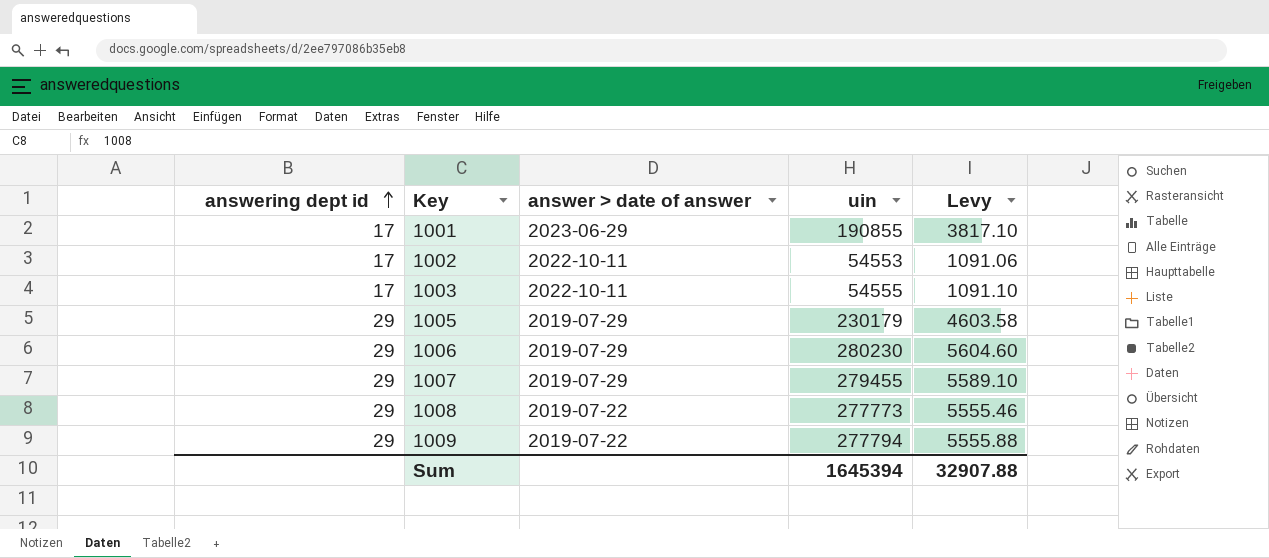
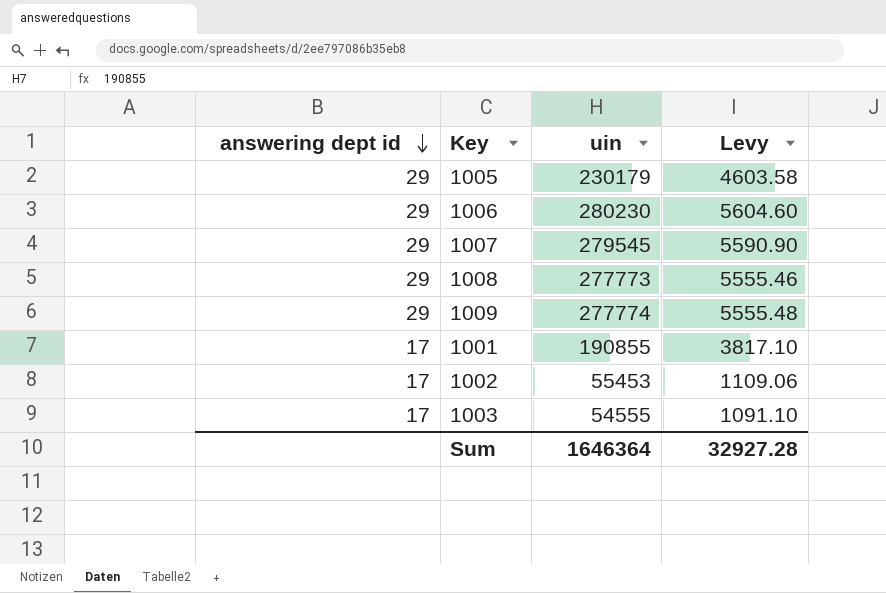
row order: answering dept id ascending -> answering dept id descending
column answer > date of answer | position: 3 -> none
1007 | uin: 279455 -> 279545
1007 | Levy: 5589.10 -> 5590.90
1009 | uin: 277794 -> 277774
1009 | Levy: 5555.88 -> 5555.48
1002 | uin: 54553 -> 55453
1002 | Levy: 1091.06 -> 1109.06
Sum | uin: 1645394 -> 1646364
Sum | Levy: 32907.88 -> 32927.28

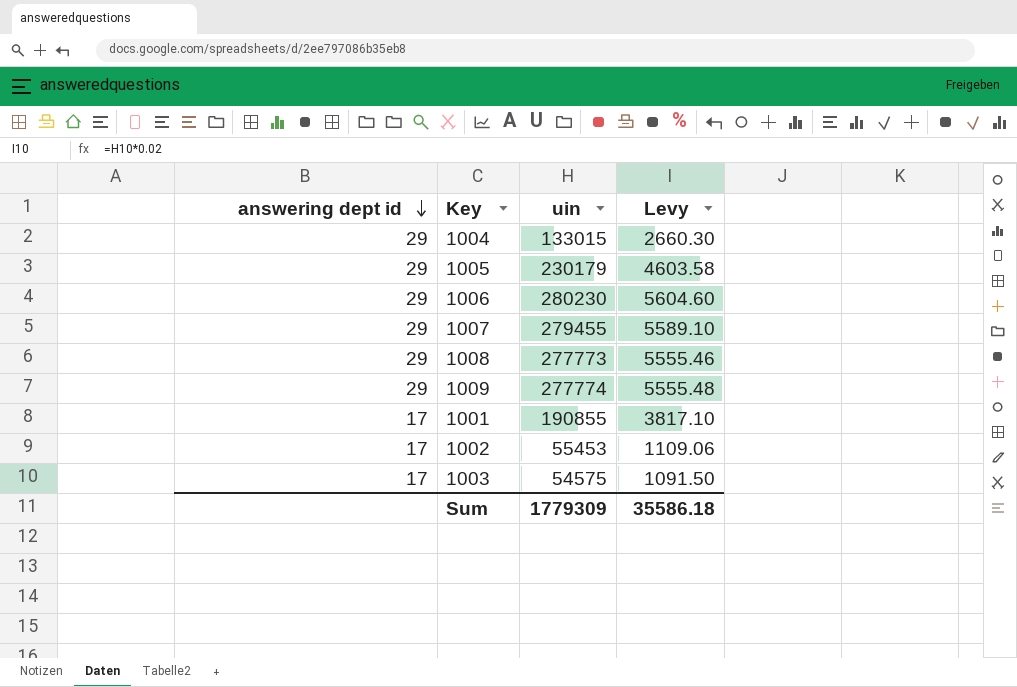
row 1004: none -> 29 | 133015 | 2660.30
1007 | uin: 279545 -> 279455
1007 | Levy: 5590.90 -> 5589.10
1003 | uin: 54555 -> 54575
1003 | Levy: 1091.10 -> 1091.50
Sum | uin: 1646364 -> 1779309
Sum | Levy: 32927.28 -> 35586.18

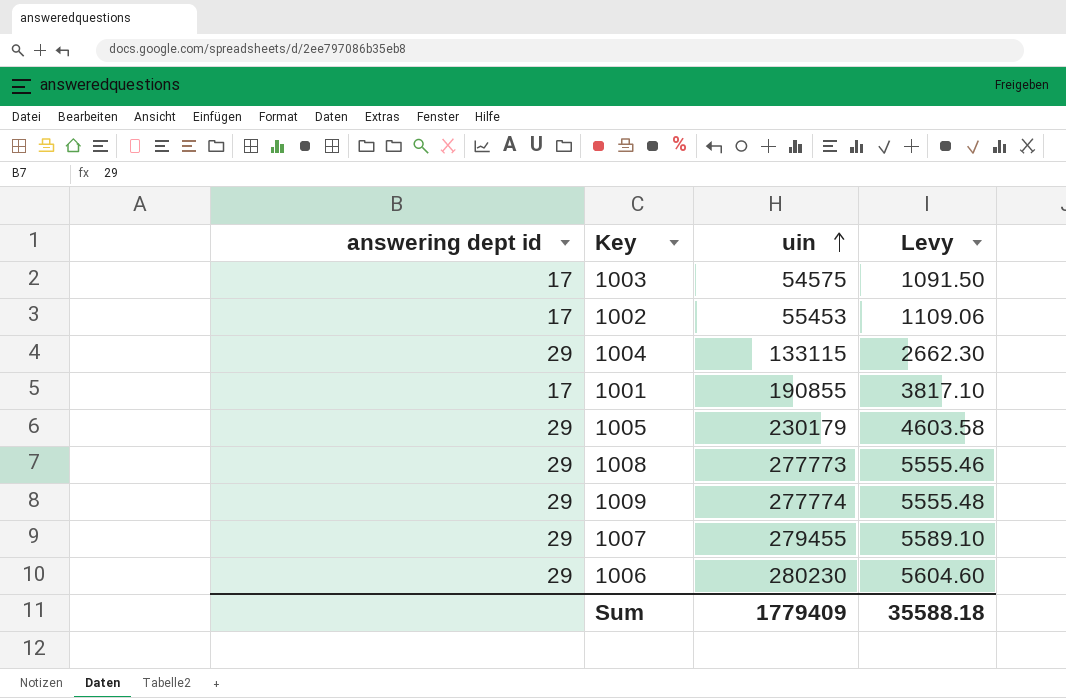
row order: answering dept id descending -> uin ascending
1004 | uin: 133015 -> 133115
1004 | Levy: 2660.30 -> 2662.30
Sum | uin: 1779309 -> 1779409
Sum | Levy: 35586.18 -> 35588.18

